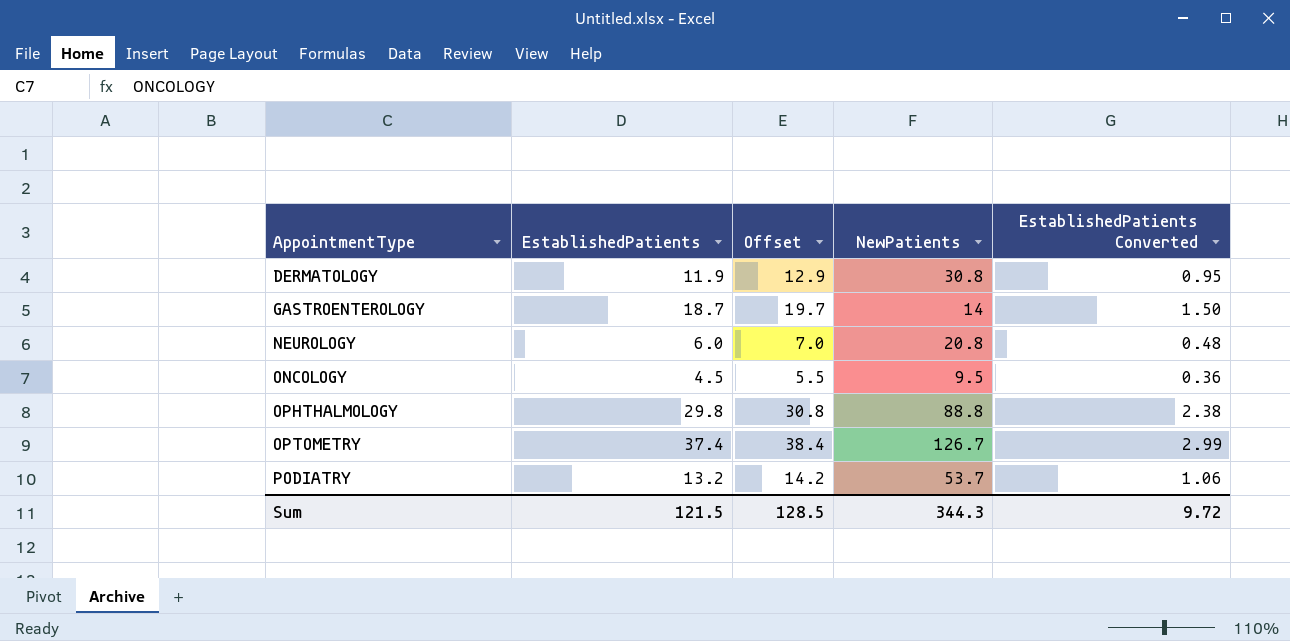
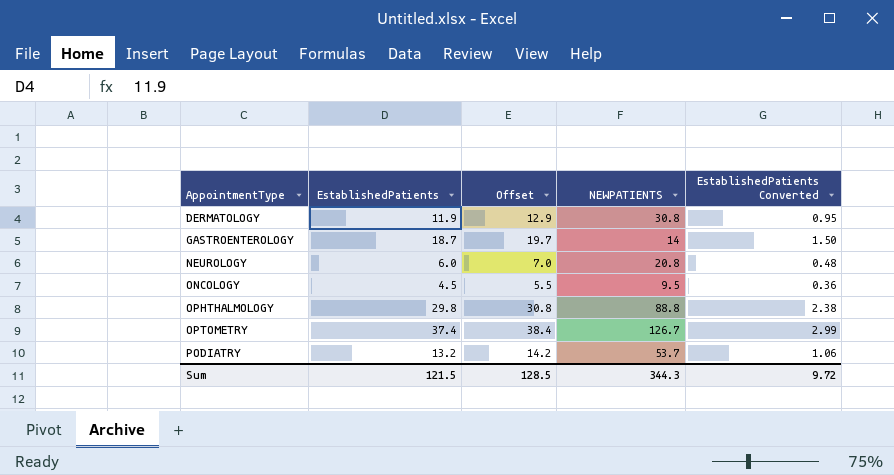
column name: NewPatients -> NEWPATIENTS

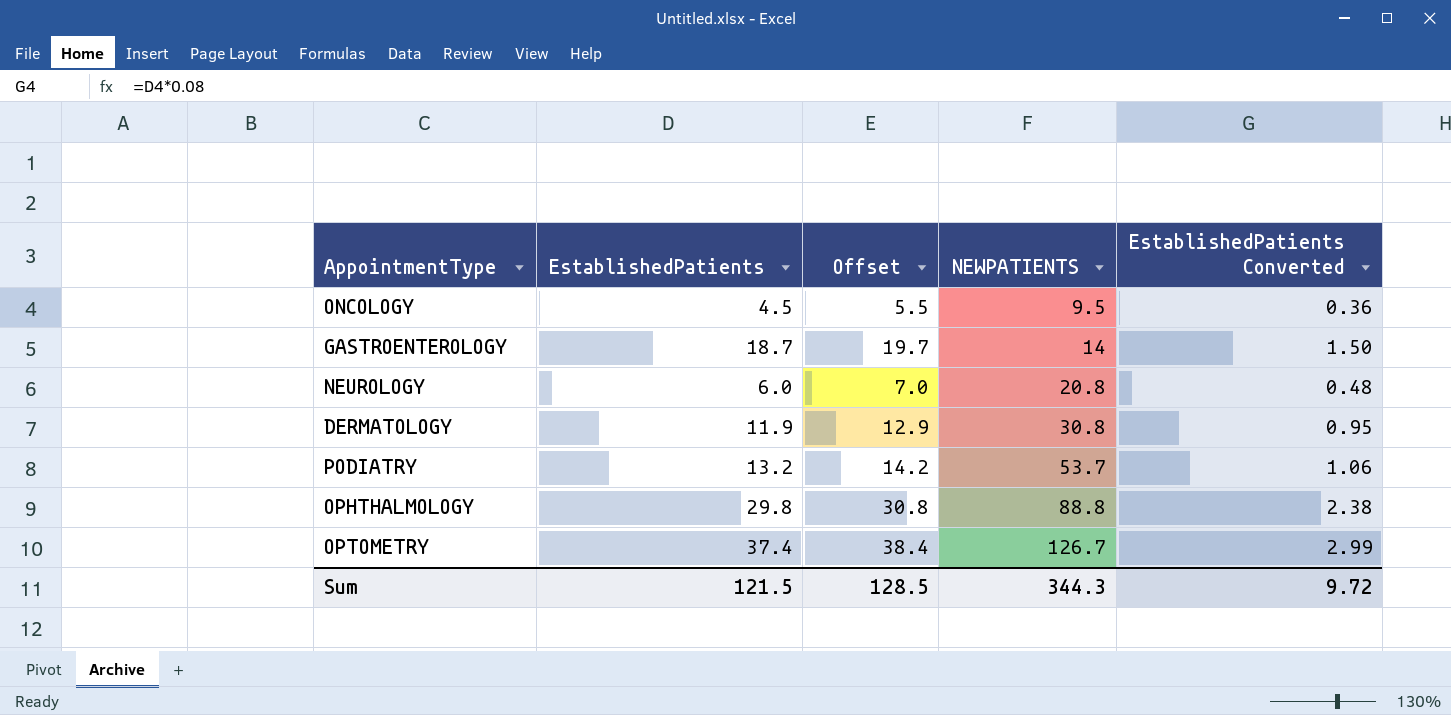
row order: AppointmentType ascending -> NEWPATIENTS ascending

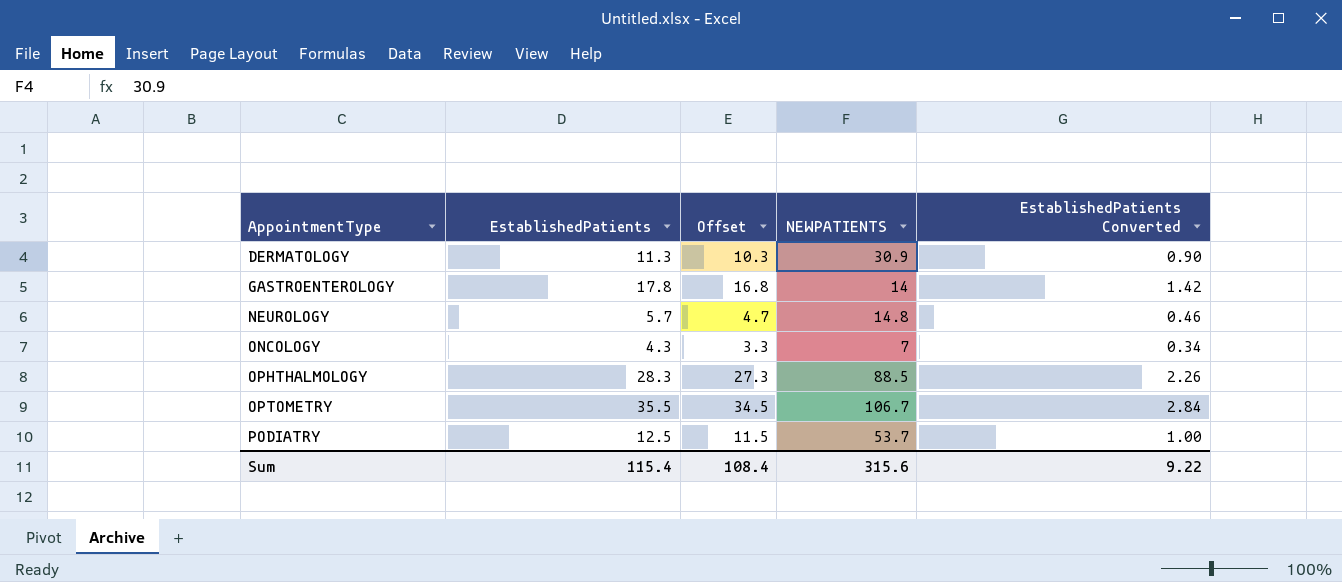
row order: NEWPATIENTS ascending -> AppointmentType ascending
column Offset | formula: [EstablishedPatients] + 1 -> [EstablishedPatients] - 1
DERMATOLOGY | EstablishedPatients: 11.9 -> 11.3
DERMATOLOGY | NEWPATIENTS: 30.8 -> 30.9
DERMATOLOGY | EstablishedPatients Converted: 0.95 -> 0.90
GASTROENTEROLOGY | EstablishedPatients: 18.7 -> 17.8
GASTROENTEROLOGY | EstablishedPatients Converted: 1.50 -> 1.42
NEUROLOGY | EstablishedPatients: 6.0 -> 5.7
NEUROLOGY | NEWPATIENTS: 20.8 -> 14.8
NEUROLOGY | EstablishedPatients Converted: 0.48 -> 0.46
ONCOLOGY | EstablishedPatients: 4.5 -> 4.3
ONCOLOGY | NEWPATIENTS: 9.5 -> 7
ONCOLOGY | EstablishedPatients Converted: 0.36 -> 0.34
OPHTHALMOLOGY | EstablishedPatients: 29.8 -> 28.3
OPHTHALMOLOGY | NEWPATIENTS: 88.8 -> 88.5
OPHTHALMOLOGY | EstablishedPatients Converted: 2.38 -> 2.26
OPTOMETRY | EstablishedPatients: 37.4 -> 35.5
OPTOMETRY | NEWPATIENTS: 126.7 -> 106.7
OPTOMETRY | EstablishedPatients Converted: 2.99 -> 2.84
PODIATRY | EstablishedPatients: 13.2 -> 12.5
PODIATRY | EstablishedPatients Converted: 1.06 -> 1.00
Sum | EstablishedPatients: 121.5 -> 115.4
Sum | Offset: 128.5 -> 108.4
Sum | NEWPATIENTS: 344.3 -> 315.6
Sum | EstablishedPatients Converted: 9.72 -> 9.22

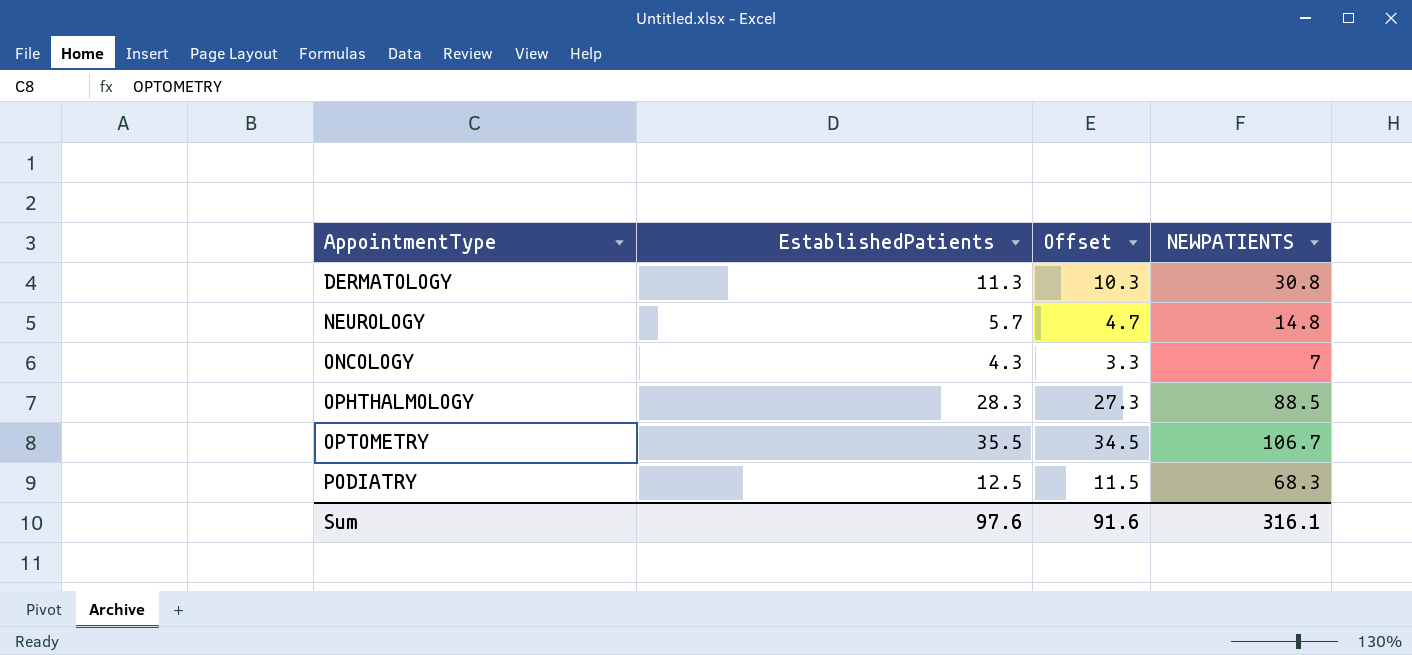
column EstablishedPatients Converted | formula: [EstablishedPatients] * 0.08 -> none
row GASTROENTEROLOGY: 17.8 | 16.8 | 14 | 1.42 -> none
DERMATOLOGY | NEWPATIENTS: 30.9 -> 30.8
PODIATRY | NEWPATIENTS: 53.7 -> 68.3
Sum | EstablishedPatients: 115.4 -> 97.6
Sum | Offset: 108.4 -> 91.6
Sum | NEWPATIENTS: 315.6 -> 316.1

